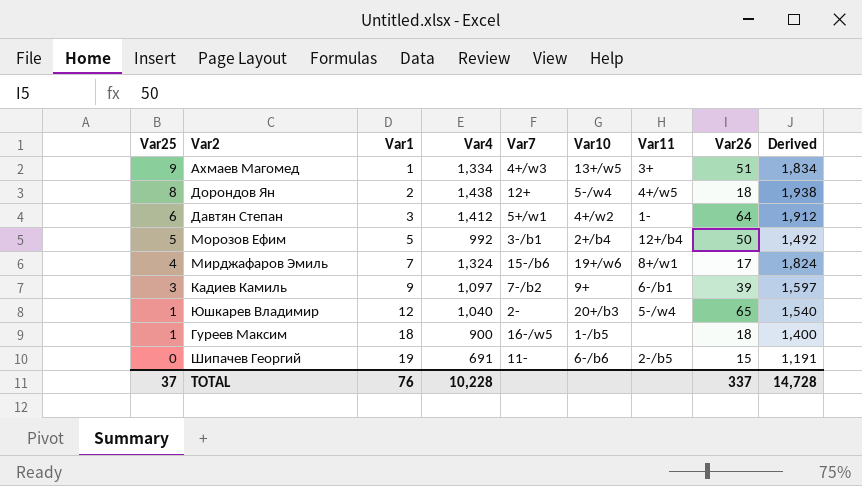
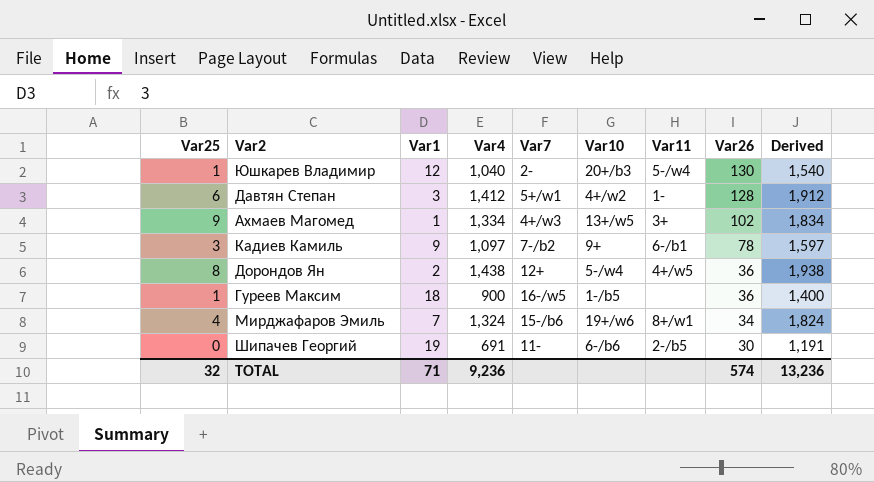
row order: Var25 descending -> Var26 descending
row Морозов Ефим: 5 | 5 | 992 | 3-/b1 | 2+/b4 | 12+/b4 | 50 | 1,492 -> none
Юшкарев Владимир | Var26: 65 -> 130
Давтян Степан | Var26: 64 -> 128
Ахмаев Магомед | Var26: 51 -> 102
Кадиев Камиль | Var26: 39 -> 78
Дорондов Ян | Var26: 18 -> 36
Гуреев Максим | Var26: 18 -> 36
Мирджафаров Эмиль | Var26: 17 -> 34
Шипачев Георгий | Var26: 15 -> 30
TOTAL | Var25: 37 -> 32
TOTAL | Var1: 76 -> 71
TOTAL | Var4: 10,228 -> 9,236
TOTAL | Var26: 337 -> 574
TOTAL | Derived: 14,728 -> 13,236

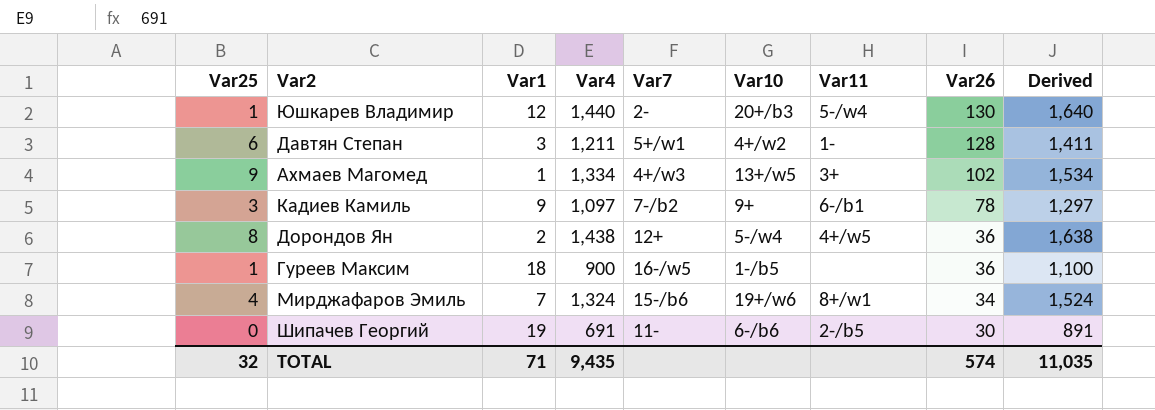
column Derived | formula: [Var4] + 500 -> [Var4] + 200
Юшкарев Владимир | Var4: 1,040 -> 1,440
Давтян Степан | Var4: 1,412 -> 1,211
TOTAL | Var4: 9,236 -> 9,435
TOTAL | Derived: 13,236 -> 11,035

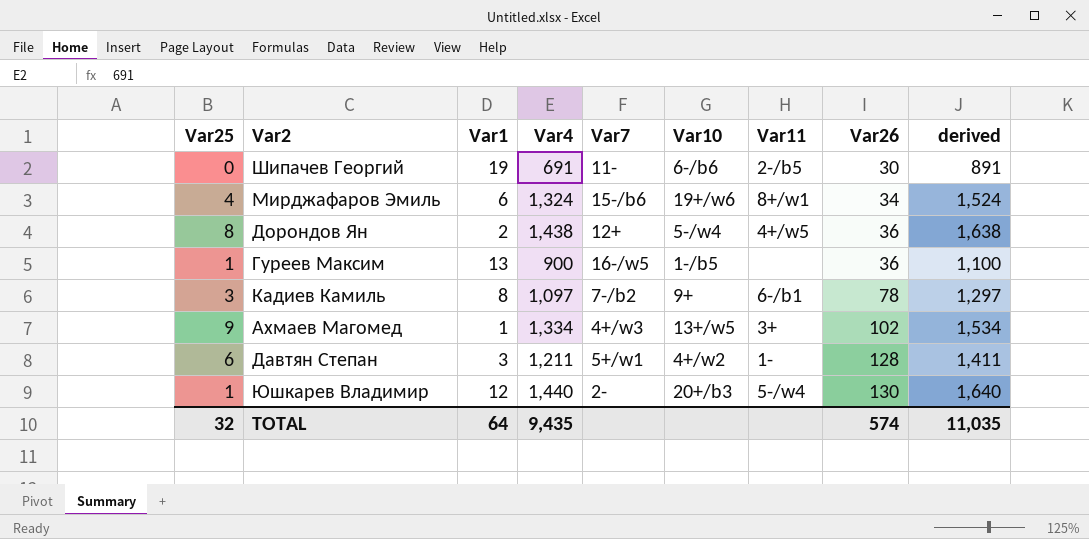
row order: Var26 descending -> Var26 ascending
column name: Derived -> derived
Мирджафаров Эмиль | Var1: 7 -> 6
Гуреев Максим | Var1: 18 -> 13
Кадиев Камиль | Var1: 9 -> 8
TOTAL | Var1: 71 -> 64

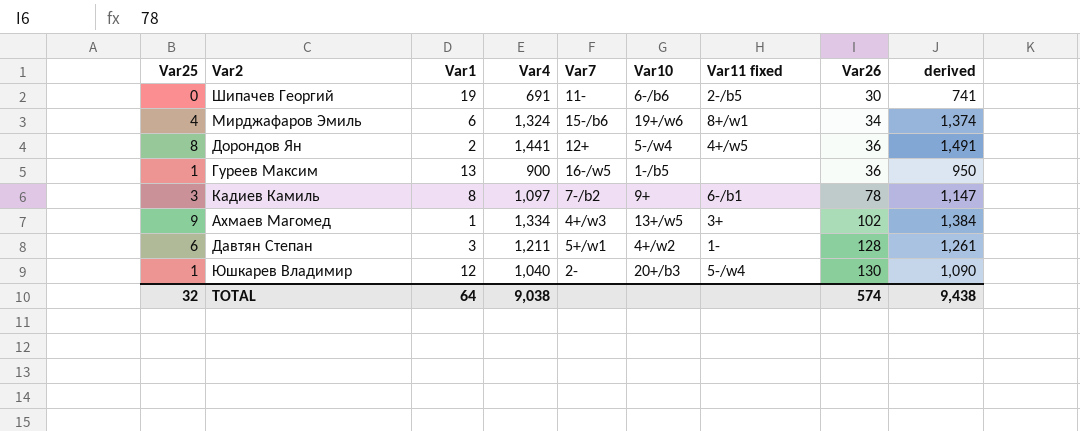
column name: Var11 -> Var11 fixed
column derived | formula: [Var4] + 200 -> [Var4] + 50
Дорондов Ян | Var4: 1,438 -> 1,441
Юшкарев Владимир | Var4: 1,440 -> 1,040
TOTAL | Var4: 9,435 -> 9,038
TOTAL | derived: 11,035 -> 9,438

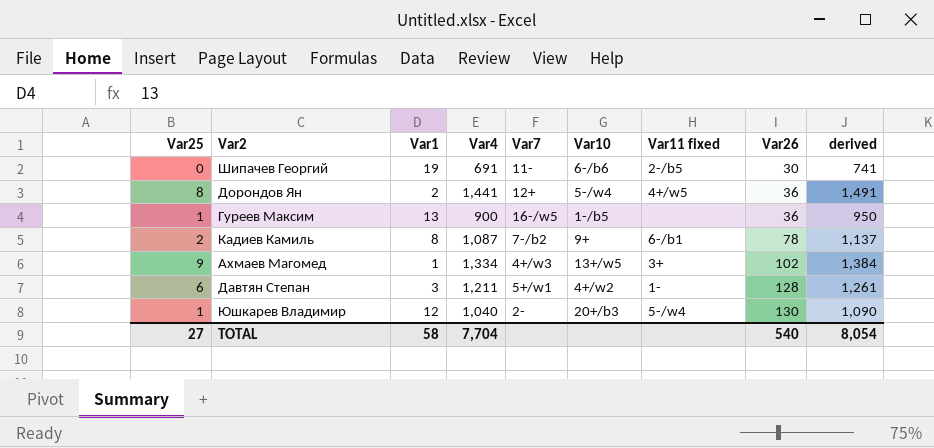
row Мирджафаров Эмиль: 4 | 6 | 1,324 | 15-/b6 | 19+/w6 | 8+/w1 | 34 | 1,374 -> none
Кадиев Камиль | Var25: 3 -> 2
Кадиев Камиль | Var4: 1,097 -> 1,087
Кадиев Камиль | derived: 1,147 -> 1,137
TOTAL | Var25: 32 -> 27
TOTAL | Var1: 64 -> 58
TOTAL | Var4: 9,038 -> 7,704
TOTAL | Var26: 574 -> 540
TOTAL | derived: 9,438 -> 8,054

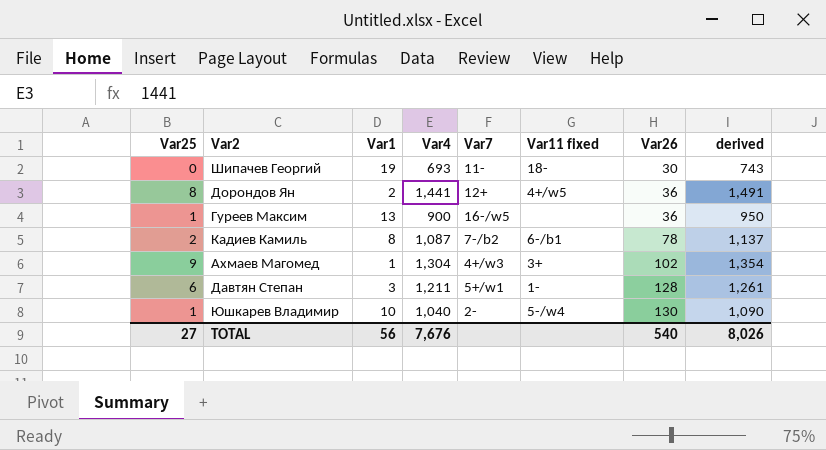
column Var10 | position: 6 -> none
Шипачев Георгий | Var4: 691 -> 693
Шипачев Георгий | Var11 fixed: 2-/b5 -> 18-
Шипачев Георгий | derived: 741 -> 743
Ахмаев Магомед | Var4: 1,334 -> 1,304
Ахмаев Магомед | derived: 1,384 -> 1,354
Юшкарев Владимир | Var1: 12 -> 10
TOTAL | Var1: 58 -> 56
TOTAL | Var4: 7,704 -> 7,676
TOTAL | derived: 8,054 -> 8,026

